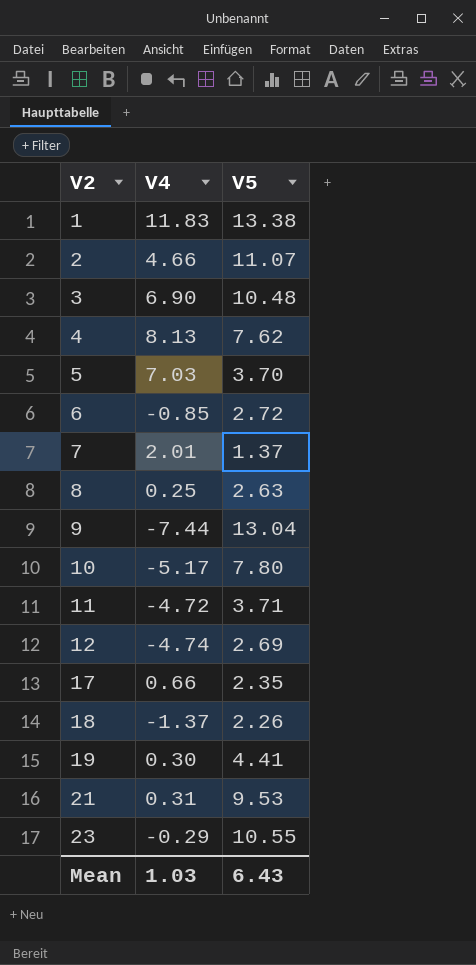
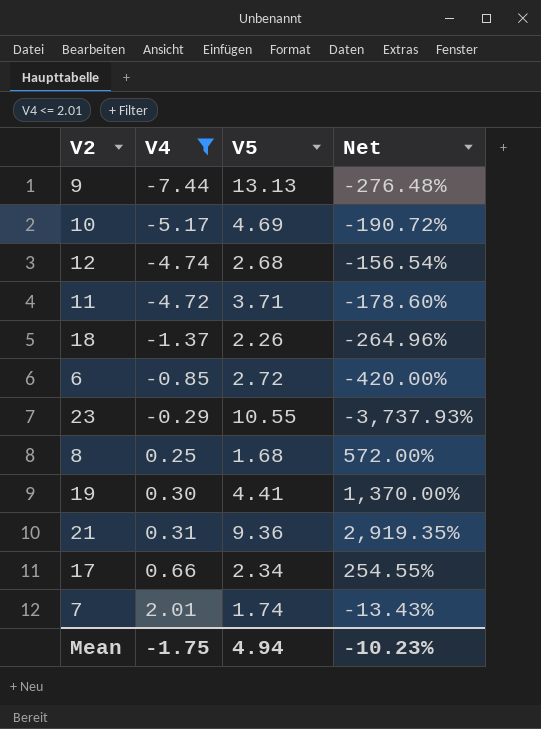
filter: none -> V4 <= 2.01
row order: V2 ascending -> V4 ascending
column Net | formula: none -> ([V5] - [V4]) / [V4]
9 | V5: 13.04 -> 13.13
10 | V5: 7.80 -> 4.69
12 | V5: 2.69 -> 2.68
8 | V5: 2.63 -> 1.68
21 | V5: 9.53 -> 9.36
17 | V5: 2.35 -> 2.34
7 | V5: 1.37 -> 1.74
Mean | V4: 1.03 -> -1.75
Mean | V5: 6.43 -> 4.94

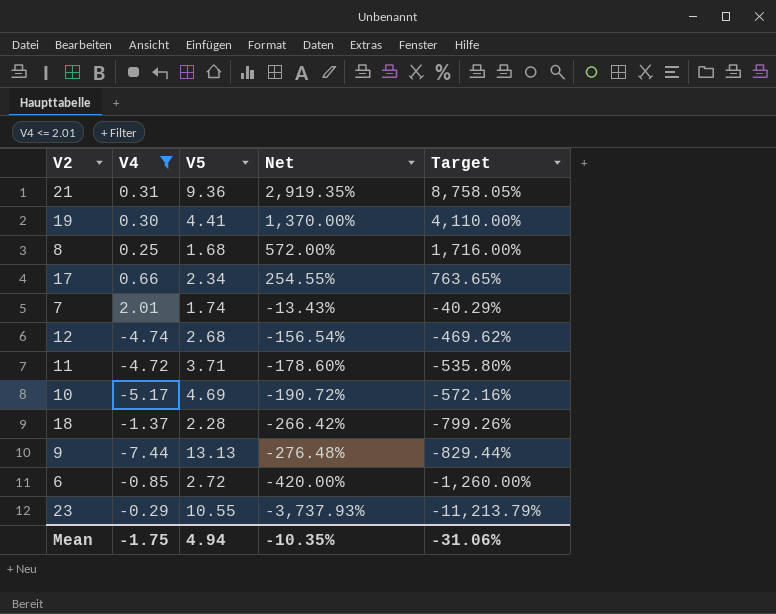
row order: V4 ascending -> Net descending
column Target | formula: none -> [Net] * 3
18 | V5: 2.26 -> 2.28
18 | Net: -264.96% -> -266.42%
Mean | Net: -10.23% -> -10.35%

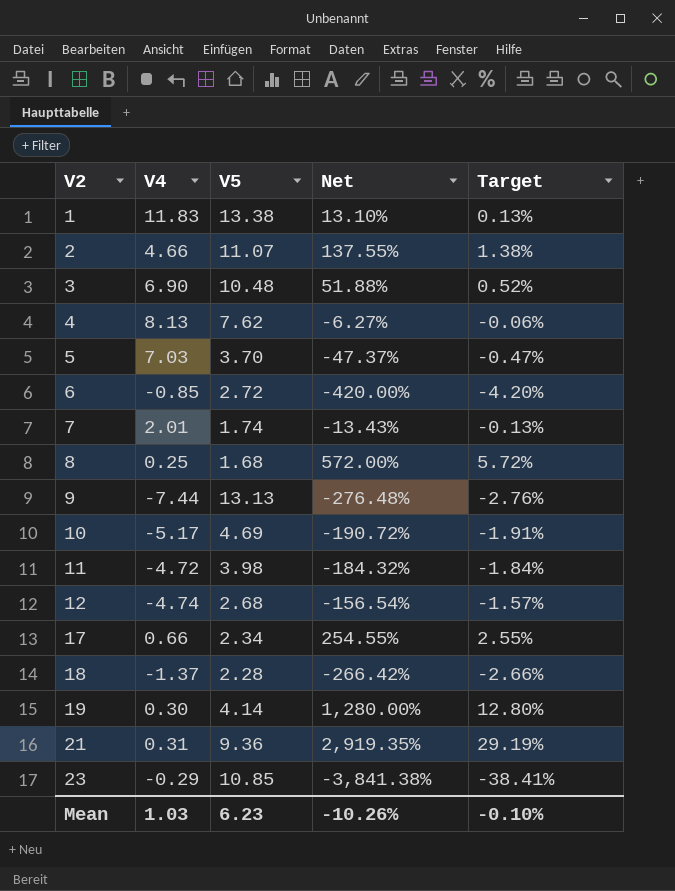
filter: V4 <= 2.01 -> none
row order: Net descending -> V2 ascending
column Target | formula: [Net] * 3 -> [Net] * 0.01
11 | V5: 3.71 -> 3.98
11 | Net: -178.60% -> -184.32%
19 | V5: 4.41 -> 4.14
19 | Net: 1,370.00% -> 1,280.00%
23 | V5: 10.55 -> 10.85
23 | Net: -3,737.93% -> -3,841.38%
Mean | V4: -1.75 -> 1.03
Mean | V5: 4.94 -> 6.23
Mean | Net: -10.35% -> -10.26%
Mean | Target: -31.06% -> -0.10%

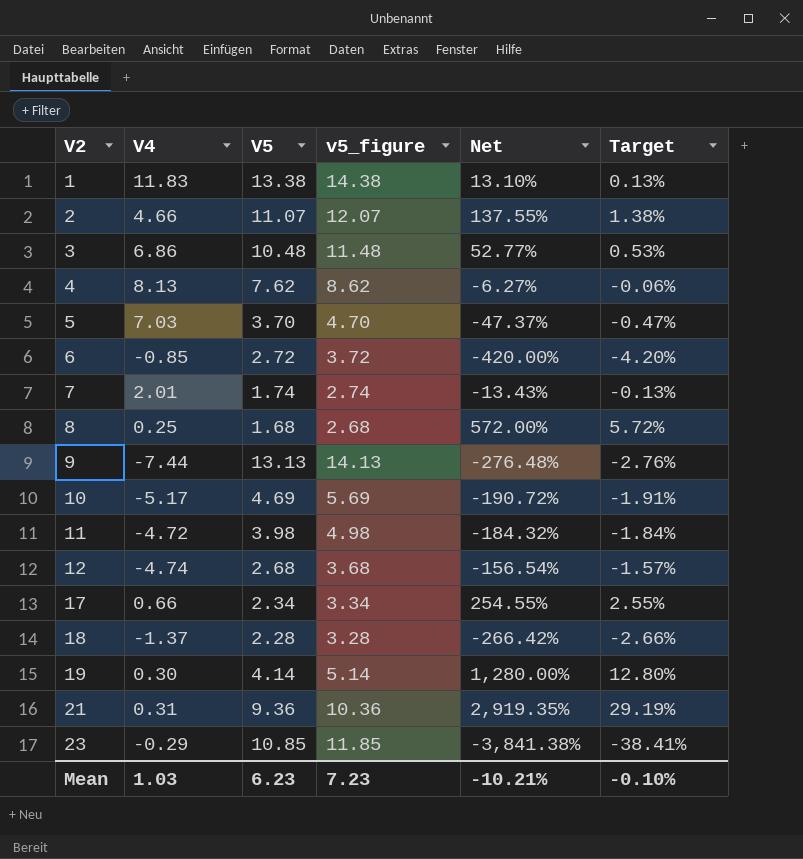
column v5_figure | formula: none -> [V5] + 1
3 | V4: 6.90 -> 6.86
3 | Net: 51.88% -> 52.77%
3 | Target: 0.52% -> 0.53%
Mean | Net: -10.26% -> -10.21%

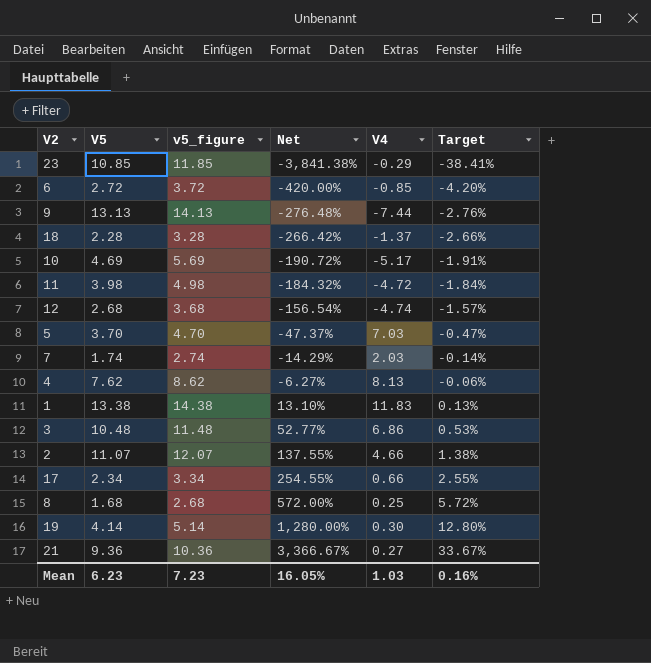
row order: V2 ascending -> Net ascending
column V4 | position: 2 -> 5
7 | Net: -13.43% -> -14.29%
7 | V4: 2.01 -> 2.03
7 | Target: -0.13% -> -0.14%
21 | Net: 2,919.35% -> 3,366.67%
21 | V4: 0.31 -> 0.27
21 | Target: 29.19% -> 33.67%
Mean | Net: -10.21% -> 16.05%
Mean | Target: -0.10% -> 0.16%

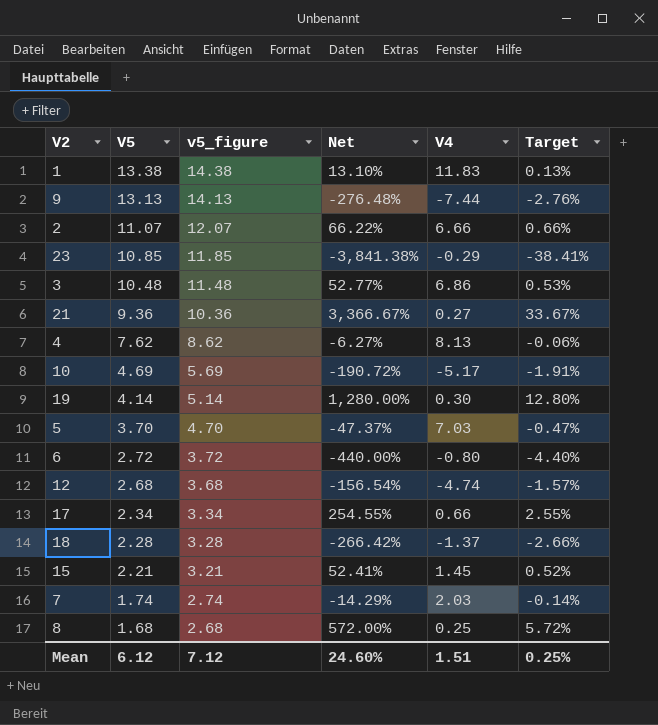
row order: Net ascending -> V5 descending
row 11: 3.98 | 4.98 | -184.32% | -4.72 | -1.84% -> none
2 | Net: 137.55% -> 66.22%
2 | V4: 4.66 -> 6.66
2 | Target: 1.38% -> 0.66%
6 | Net: -420.00% -> -440.00%
6 | V4: -0.85 -> -0.80
6 | Target: -4.20% -> -4.40%
row 15: none -> 2.21 | 3.21 | 52.41% | 1.45 | 0.52%
Mean | V5: 6.23 -> 6.12
Mean | v5_figure: 7.23 -> 7.12
Mean | Net: 16.05% -> 24.60%
Mean | V4: 1.03 -> 1.51
Mean | Target: 0.16% -> 0.25%

